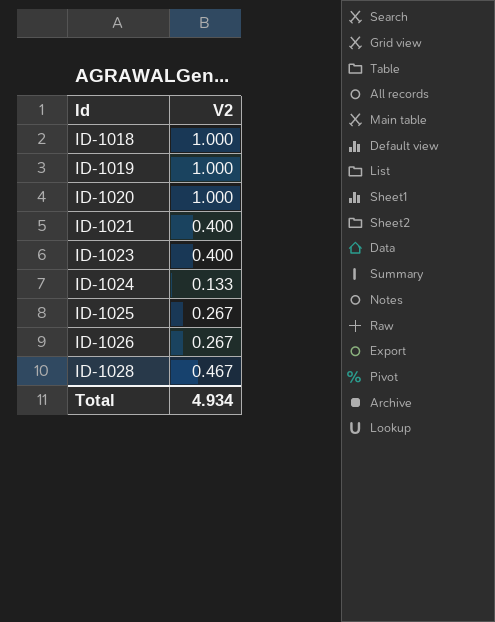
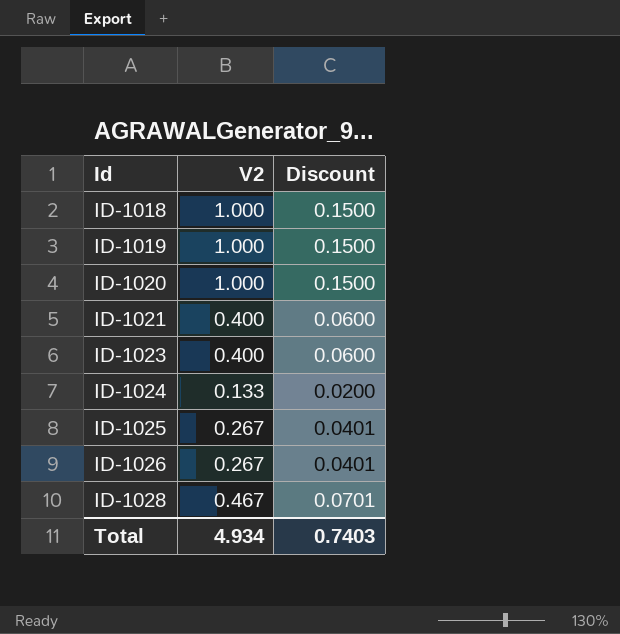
column Discount | formula: none -> [V2] * 0.15

